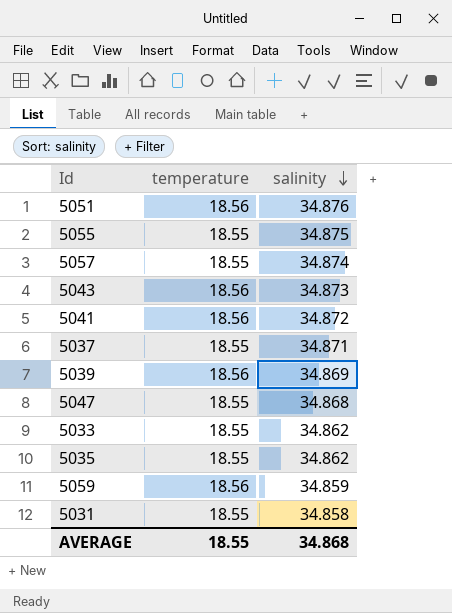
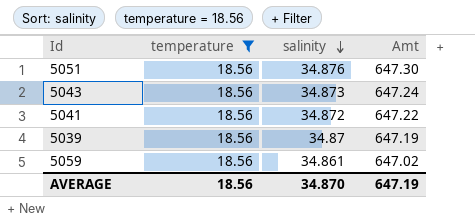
filter: none -> temperature = 18.56
column Amt | formula: none -> [temperature] * [salinity]
5039 | salinity: 34.869 -> 34.87
5059 | salinity: 34.859 -> 34.861
AVERAGE | temperature: 18.55 -> 18.56
AVERAGE | salinity: 34.868 -> 34.870

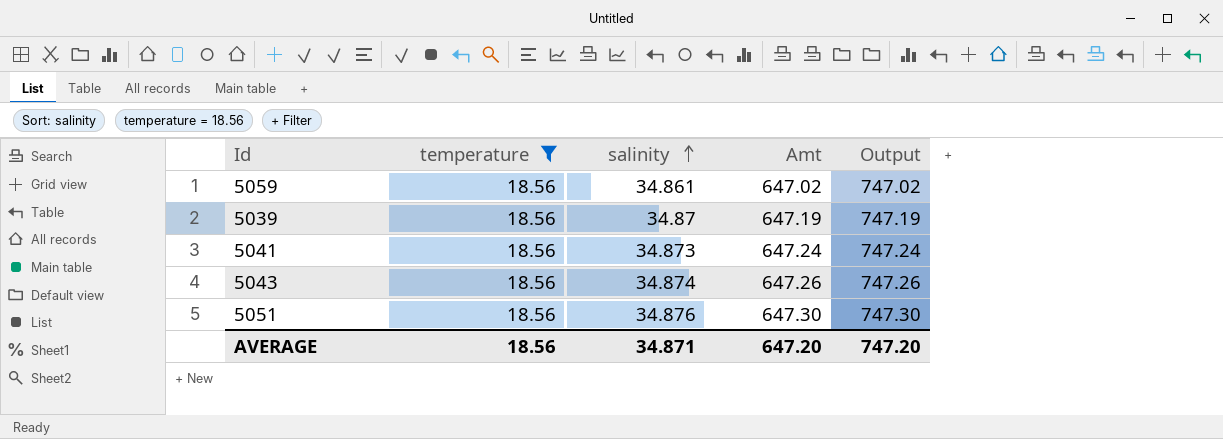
row order: salinity descending -> salinity ascending
column Output | formula: none -> [Amt] + 100
5041 | salinity: 34.872 -> 34.873
5041 | Amt: 647.22 -> 647.24
5043 | salinity: 34.873 -> 34.874
5043 | Amt: 647.24 -> 647.26
AVERAGE | salinity: 34.870 -> 34.871
AVERAGE | Amt: 647.19 -> 647.20

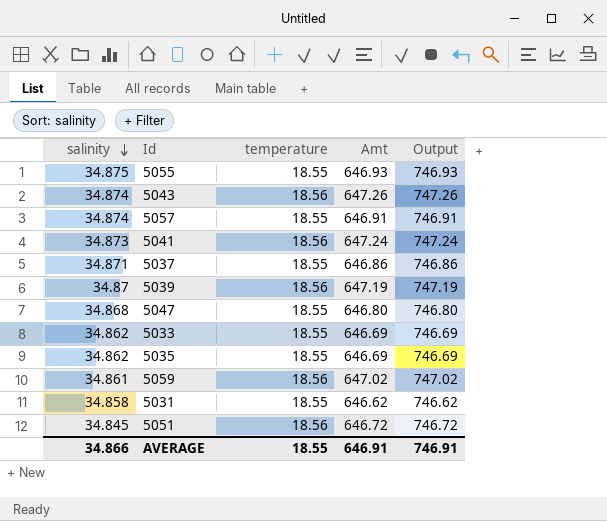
filter: temperature = 18.56 -> none
row order: salinity ascending -> salinity descending
column salinity | position: 3 -> 1
5051 | salinity: 34.876 -> 34.845
5051 | Amt: 647.30 -> 646.72
5051 | Output: 747.30 -> 746.72
AVERAGE | salinity: 34.871 -> 34.866
AVERAGE | temperature: 18.56 -> 18.55
AVERAGE | Amt: 647.20 -> 646.91
AVERAGE | Output: 747.20 -> 746.91

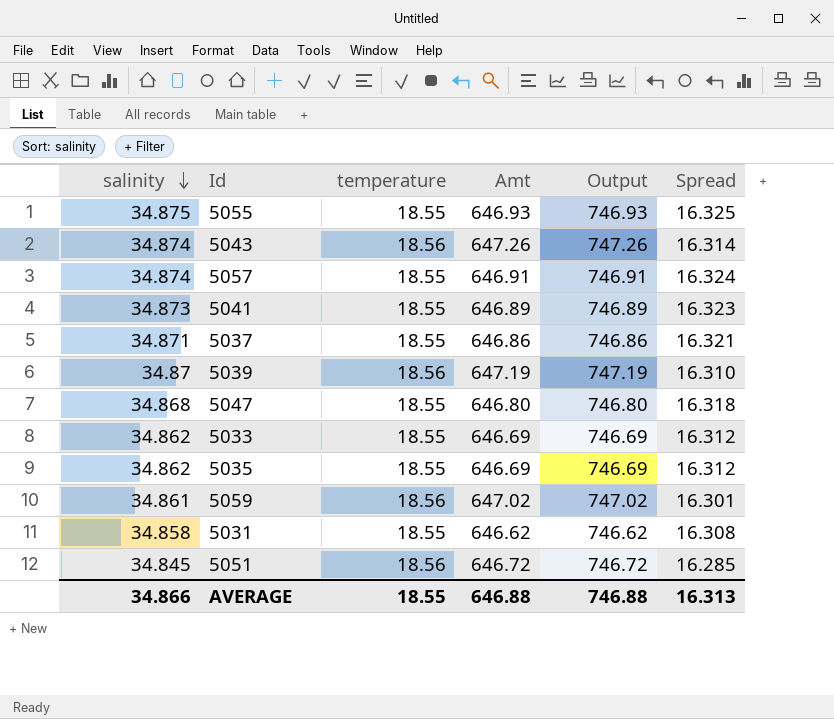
column Spread | formula: none -> [salinity] - [temperature]
5041 | temperature: 18.56 -> 18.55
5041 | Amt: 647.24 -> 646.89
5041 | Output: 747.24 -> 746.89
AVERAGE | Amt: 646.91 -> 646.88
AVERAGE | Output: 746.91 -> 746.88

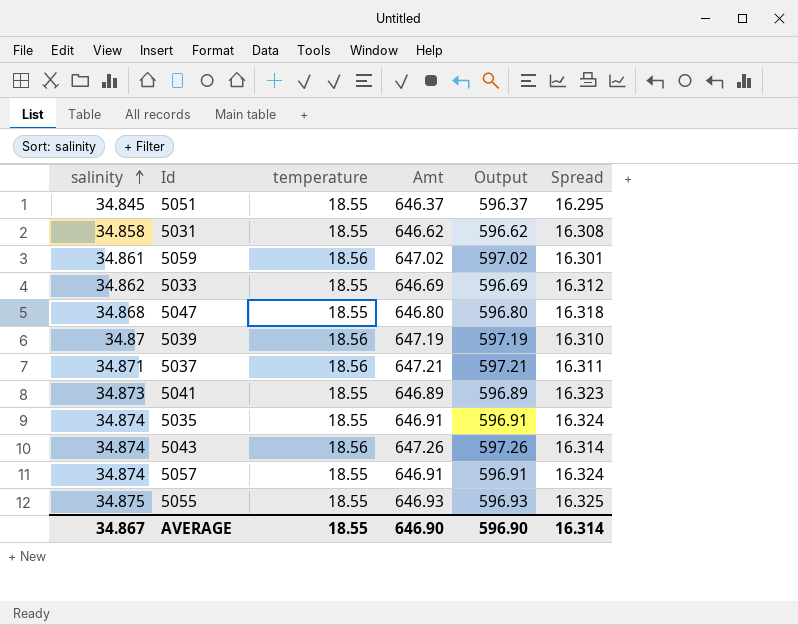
row order: salinity descending -> salinity ascending
column Output | formula: [Amt] + 100 -> [Amt] - 50
5051 | temperature: 18.56 -> 18.55
5051 | Amt: 646.72 -> 646.37
5051 | Spread: 16.285 -> 16.295
5037 | temperature: 18.55 -> 18.56
5037 | Amt: 646.86 -> 647.21
5037 | Spread: 16.321 -> 16.311
5035 | salinity: 34.862 -> 34.874
5035 | Amt: 646.69 -> 646.91
5035 | Spread: 16.312 -> 16.324
AVERAGE | salinity: 34.866 -> 34.867
AVERAGE | Amt: 646.88 -> 646.90
AVERAGE | Output: 746.88 -> 596.90
AVERAGE | Spread: 16.313 -> 16.314

